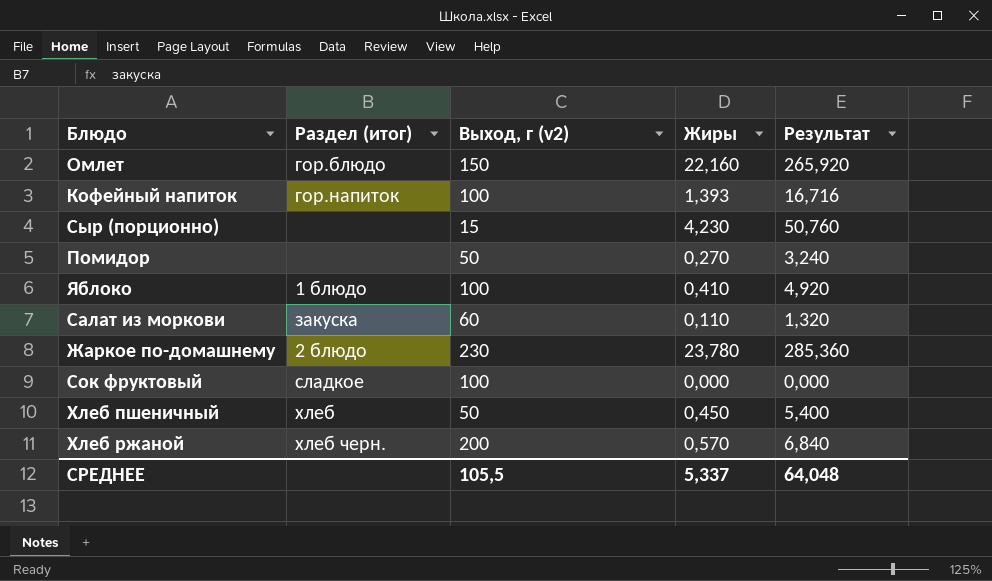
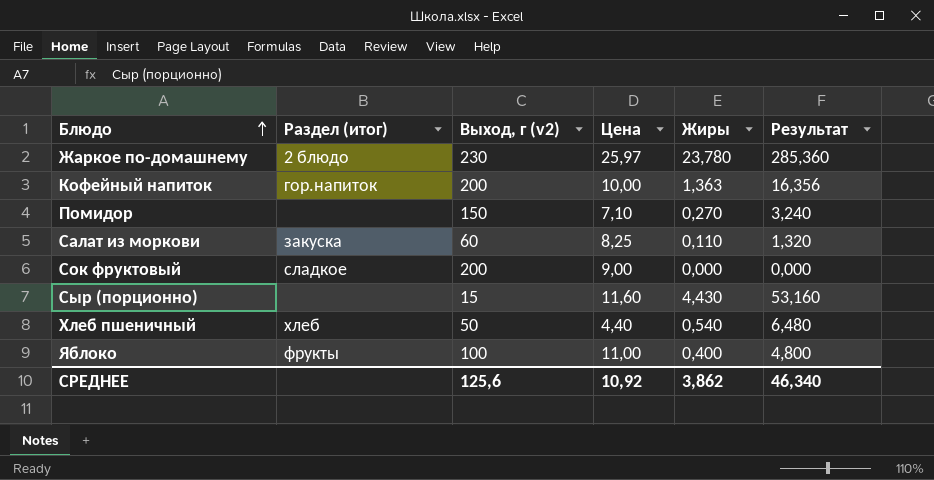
row order: none -> Блюдо ascending
column Цена | position: none -> 4
row Омлет: гор.блюдо | 150 | 22,160 | 265,920 -> none
row Хлеб ржаной: хлеб черн. | 200 | 0,570 | 6,840 -> none
Кофейный напиток | Выход, г (v2): 100 -> 200
Кофейный напиток | Жиры: 1,393 -> 1,363
Кофейный напиток | Результат: 16,716 -> 16,356
Помидор | Выход, г (v2): 50 -> 150
Сок фруктовый | Выход, г (v2): 100 -> 200
Сыр (порционно) | Жиры: 4,230 -> 4,430
Сыр (порционно) | Результат: 50,760 -> 53,160
Хлеб пшеничный | Жиры: 0,450 -> 0,540
Хлеб пшеничный | Результат: 5,400 -> 6,480
Яблоко | Раздел (итог): 1 блюдо -> фрукты
Яблоко | Жиры: 0,410 -> 0,400
Яблоко | Результат: 4,920 -> 4,800
СРЕДНЕЕ | Выход, г (v2): 105,5 -> 125,6
СРЕДНЕЕ | Жиры: 5,337 -> 3,862
СРЕДНЕЕ | Результат: 64,048 -> 46,340

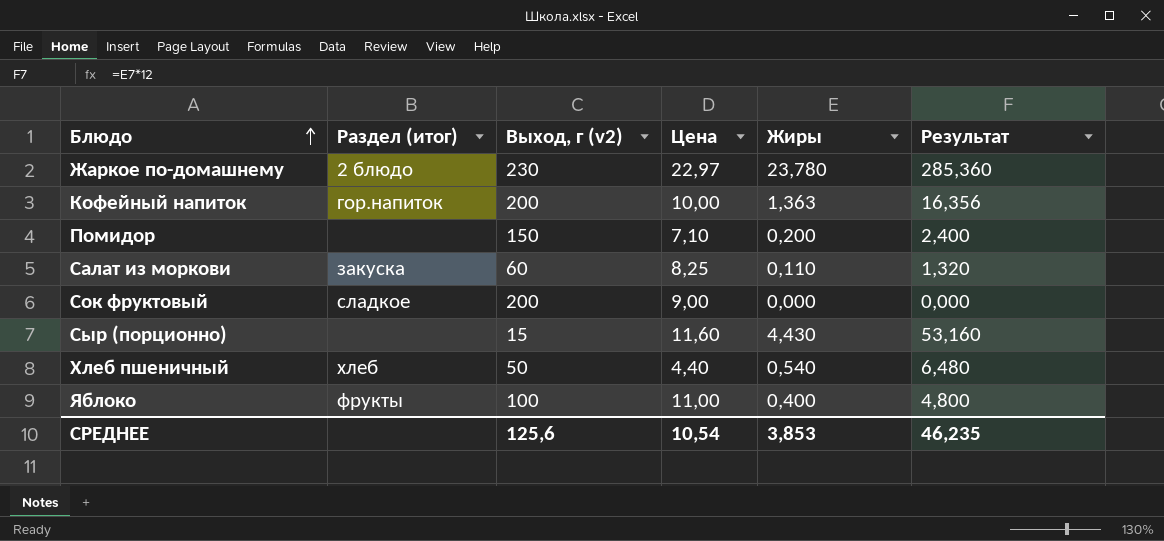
Жаркое по-домашнему | Цена: 25,97 -> 22,97
Помидор | Жиры: 0,270 -> 0,200
Помидор | Результат: 3,240 -> 2,400
СРЕДНЕЕ | Цена: 10,92 -> 10,54
СРЕДНЕЕ | Жиры: 3,862 -> 3,853
СРЕДНЕЕ | Результат: 46,340 -> 46,235

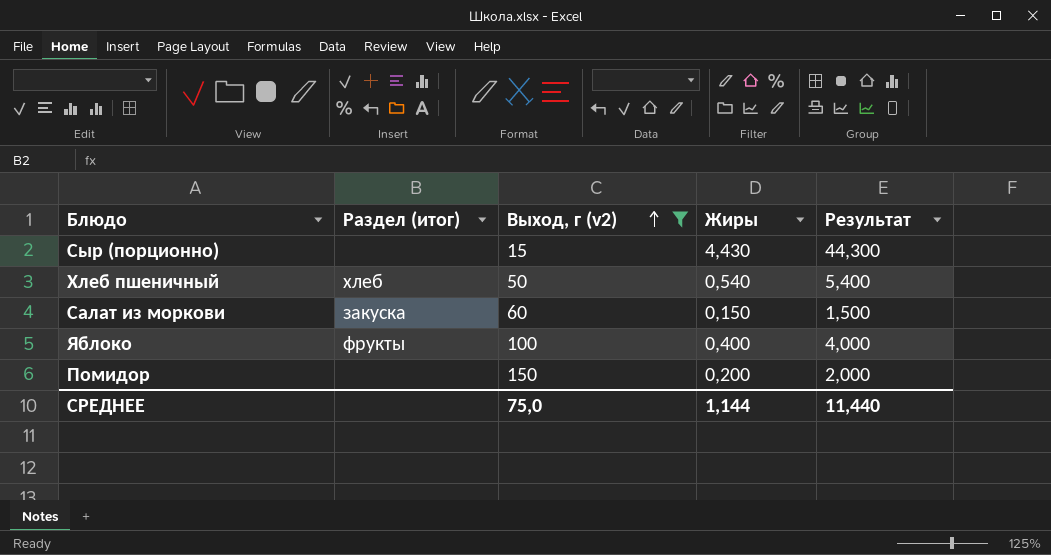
filter: none -> Выход, г (v2) <= 150
row order: Блюдо ascending -> Выход, г (v2) ascending
column Цена | position: 4 -> none
column Результат | formula: [Жиры] * 12 -> [Жиры] * 10
Салат из моркови | Жиры: 0,110 -> 0,150
СРЕДНЕЕ | Выход, г (v2): 125,6 -> 75,0
СРЕДНЕЕ | Жиры: 3,853 -> 1,144
СРЕДНЕЕ | Результат: 46,235 -> 11,440

